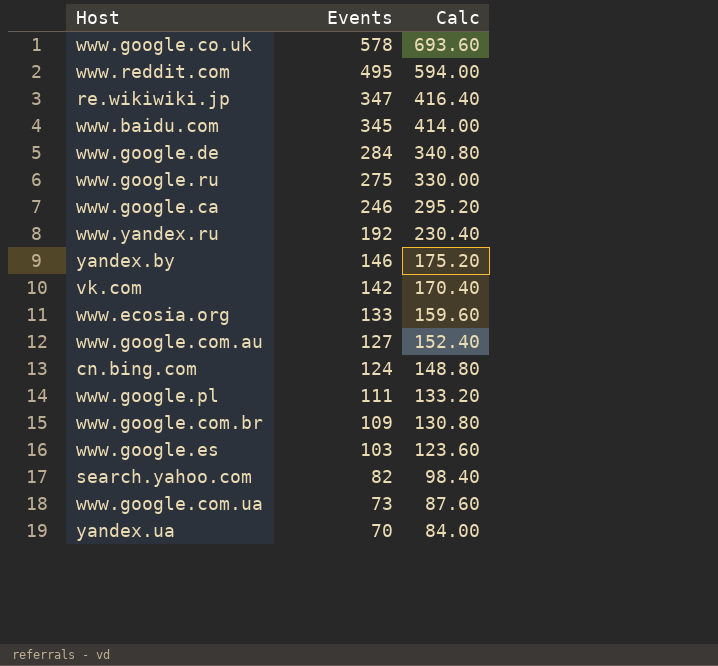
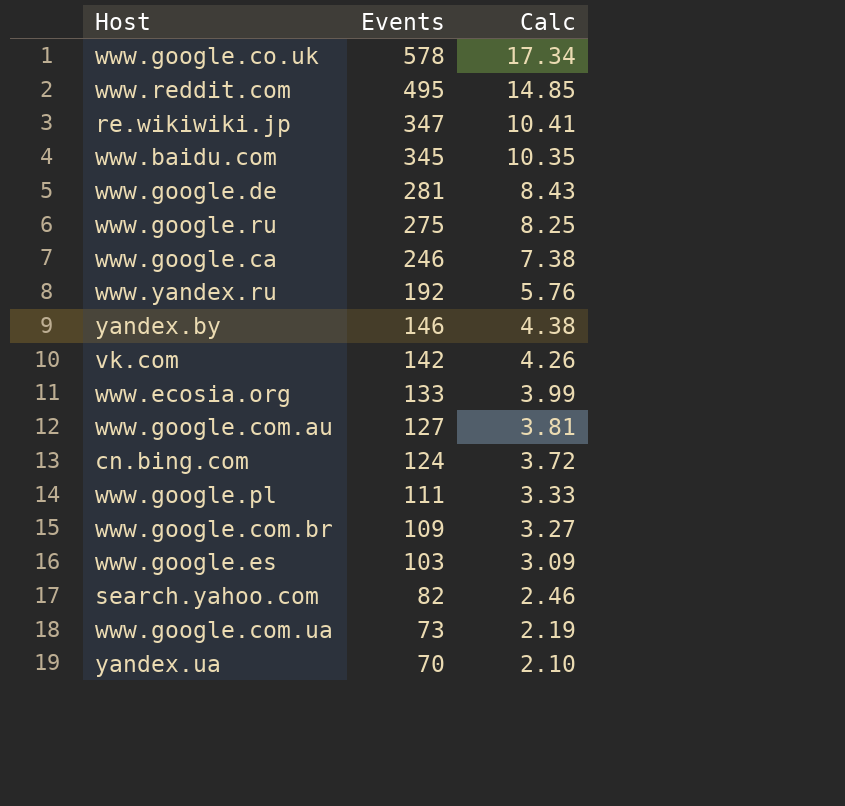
column Calc | formula: [Events] * 1.2 -> [Events] * 0.03
www.google.de | Events: 284 -> 281

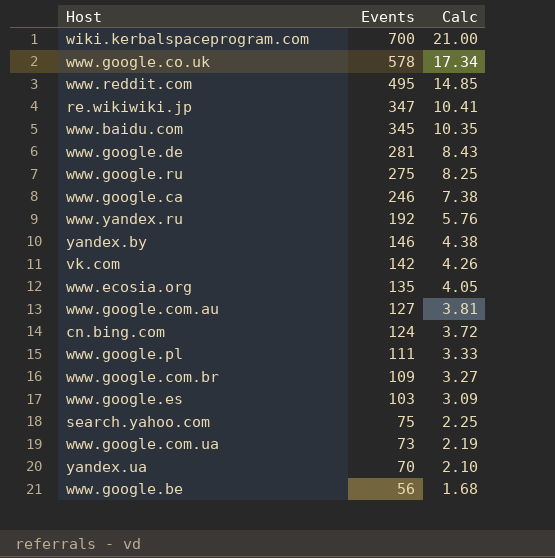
row wiki.kerbalspaceprogram.com: none -> 700 | 21.00
www.ecosia.org | Events: 133 -> 135
www.ecosia.org | Calc: 3.99 -> 4.05
search.yahoo.com | Events: 82 -> 75
search.yahoo.com | Calc: 2.46 -> 2.25
row www.google.be: none -> 56 | 1.68

